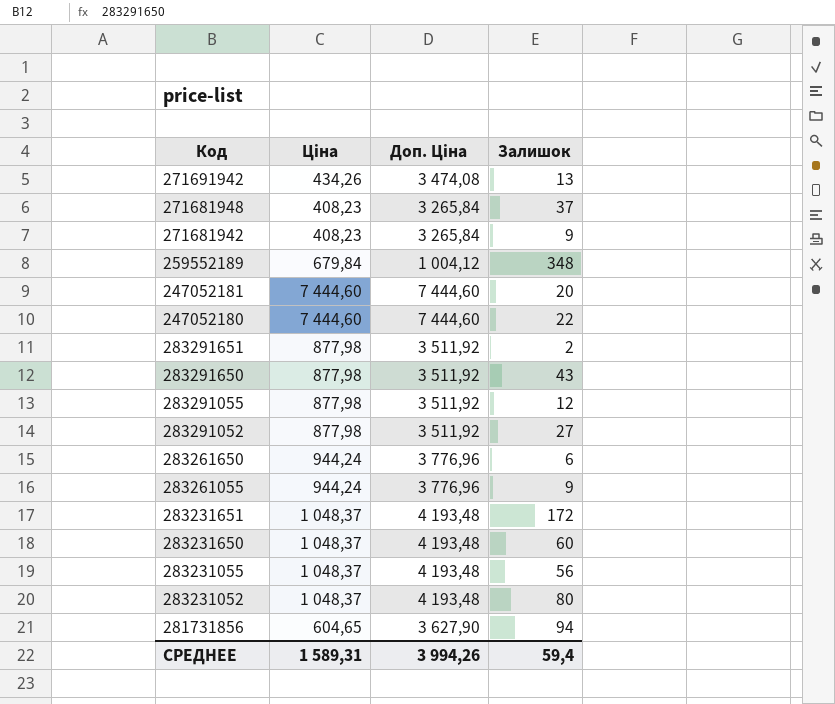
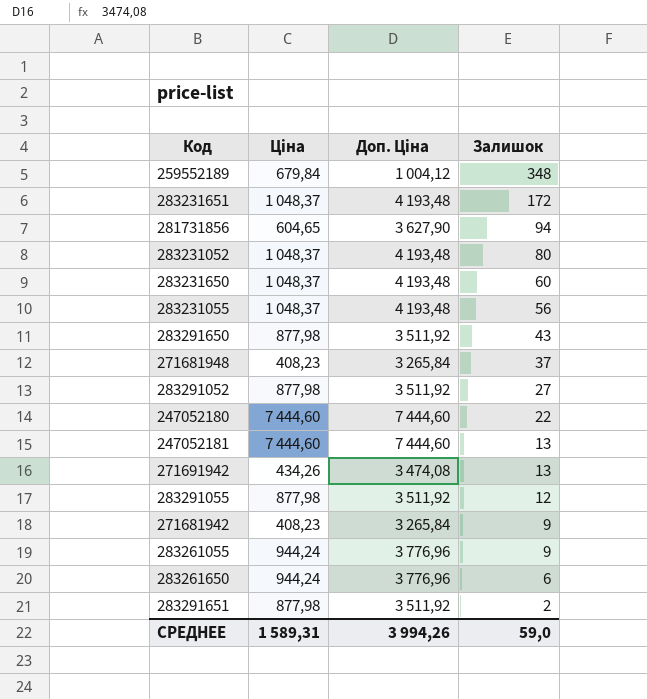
row order: none -> Залишок descending
247052181 | Залишок: 20 -> 13
СРЕДНЕЕ | Залишок: 59,4 -> 59,0

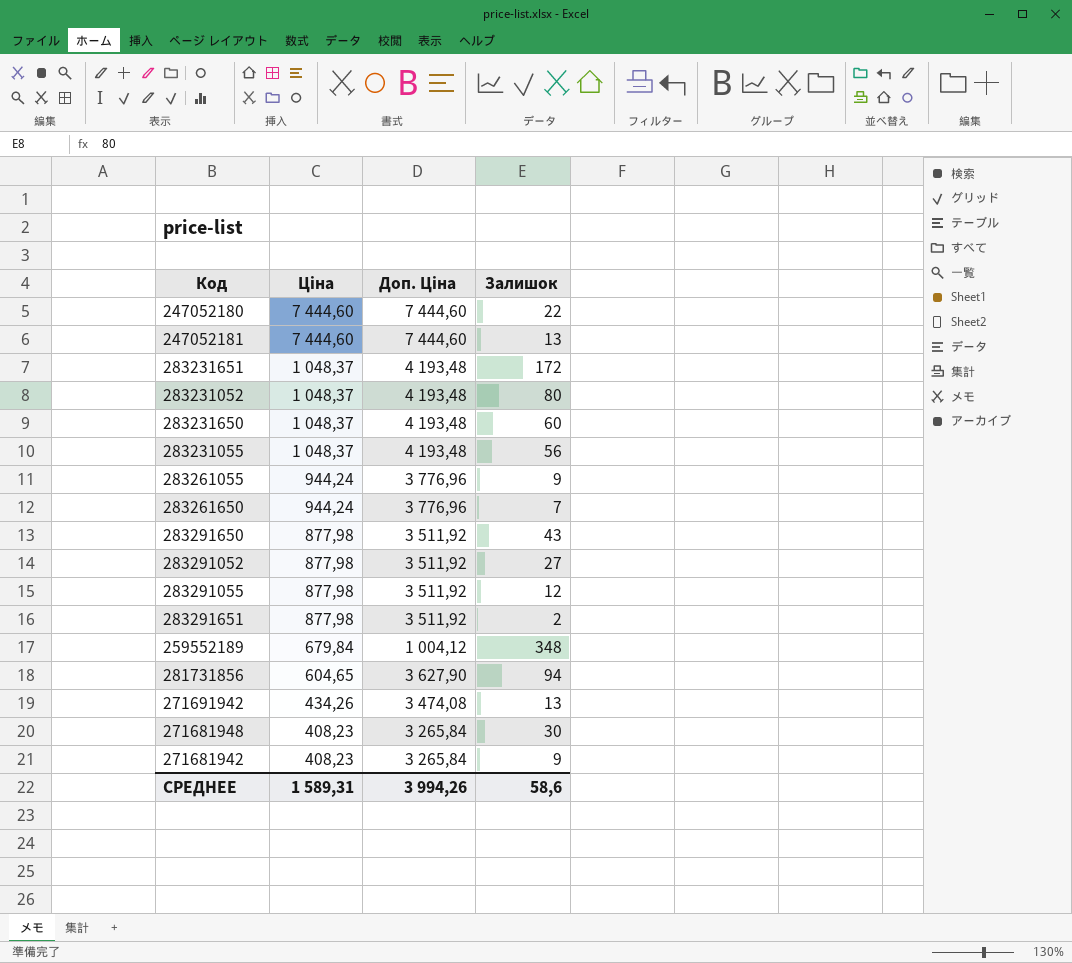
row order: Залишок descending -> Ціна descending
283261650 | Залишок: 6 -> 7
271681948 | Залишок: 37 -> 30
СРЕДНЕЕ | Залишок: 59,0 -> 58,6

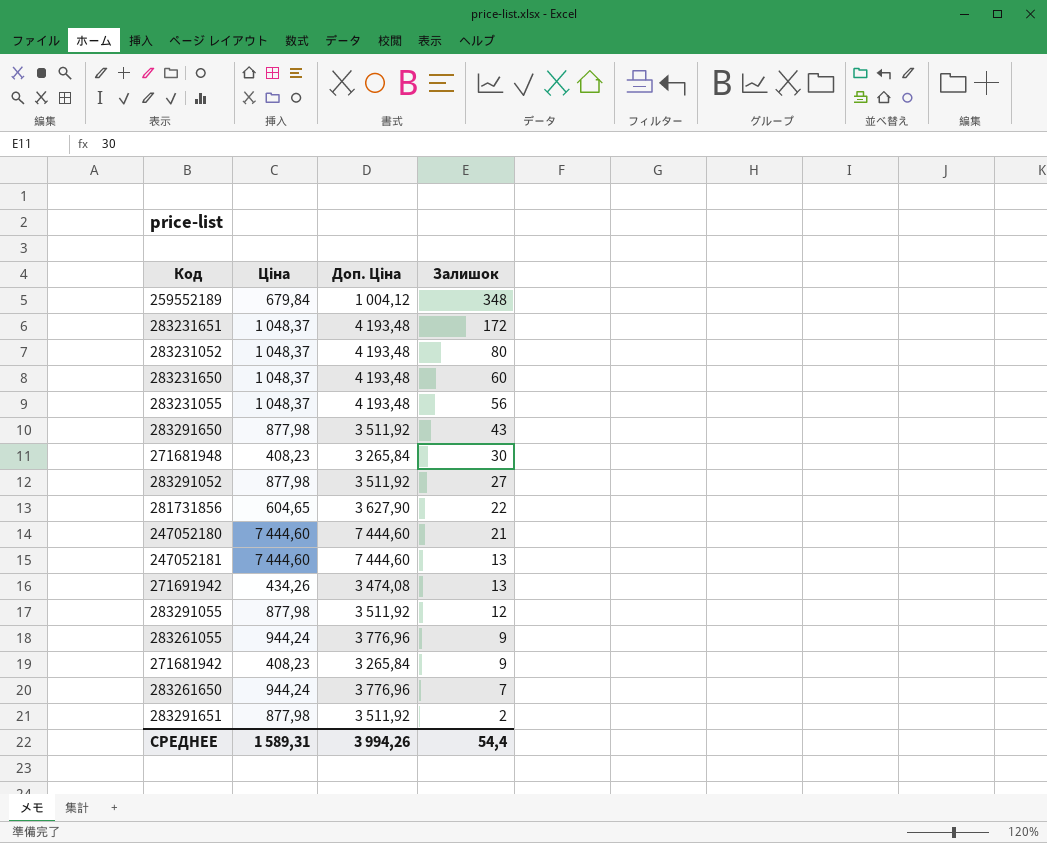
row order: Ціна descending -> Залишок descending
281731856 | Залишок: 94 -> 22
247052180 | Залишок: 22 -> 21
СРЕДНЕЕ | Залишок: 58,6 -> 54,4

